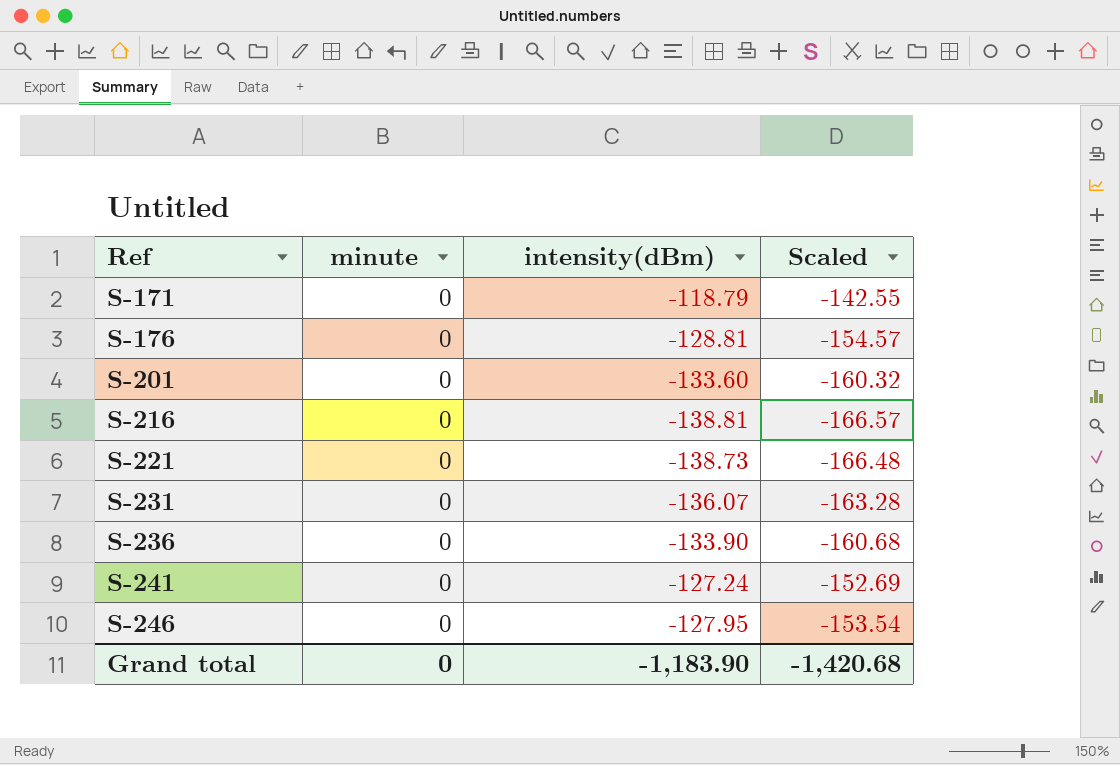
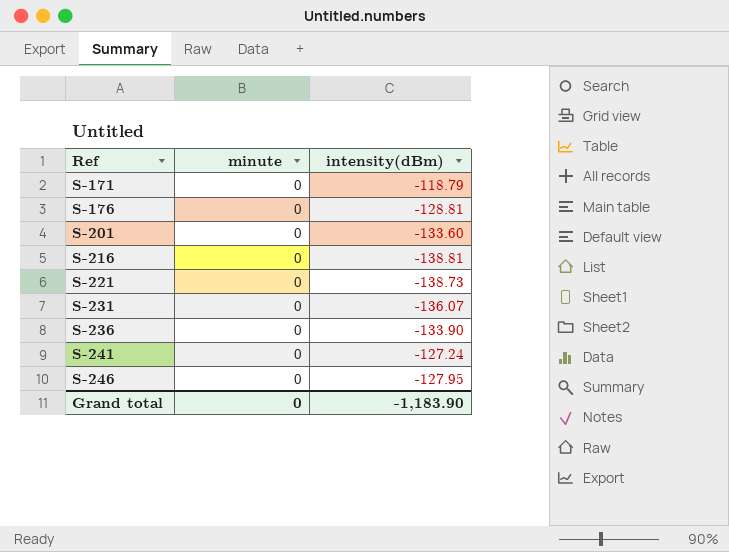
column Scaled | formula: [intensity(dBm)] * 1.2 -> none

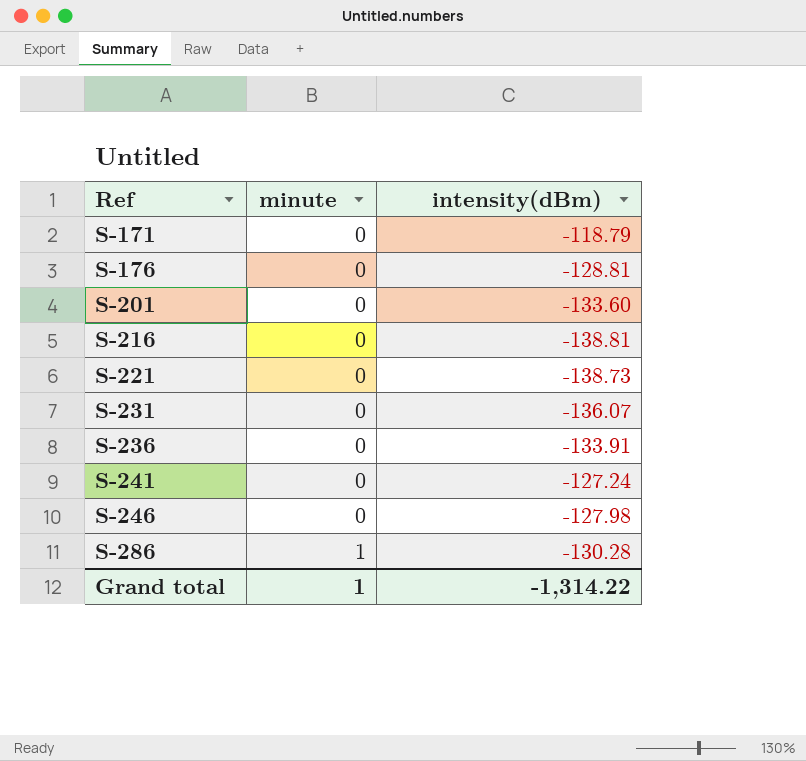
S-236 | intensity(dBm): -133.90 -> -133.91
S-246 | intensity(dBm): -127.95 -> -127.98
row S-286: none -> 1 | -130.28
Grand total | minute: 0 -> 1
Grand total | intensity(dBm): -1,183.90 -> -1,314.22

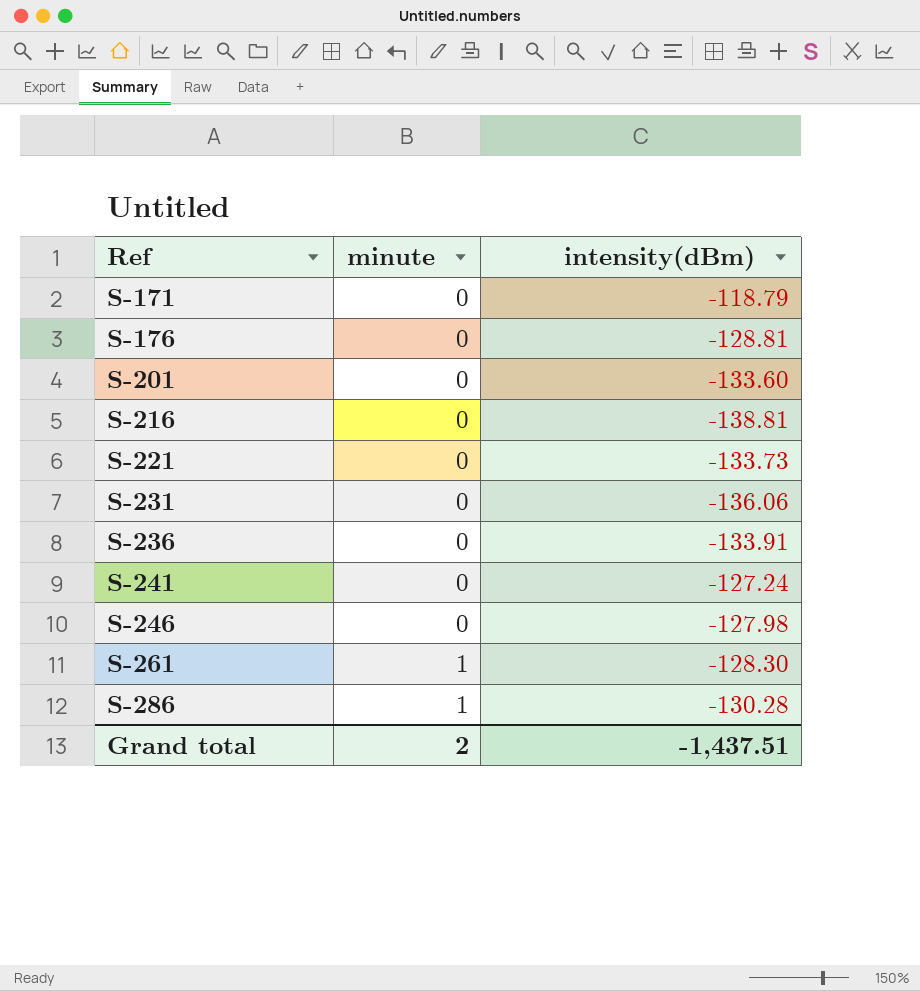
S-221 | intensity(dBm): -138.73 -> -133.73
S-231 | intensity(dBm): -136.07 -> -136.06
row S-261: none -> 1 | -128.30
Grand total | minute: 1 -> 2
Grand total | intensity(dBm): -1,314.22 -> -1,437.51

